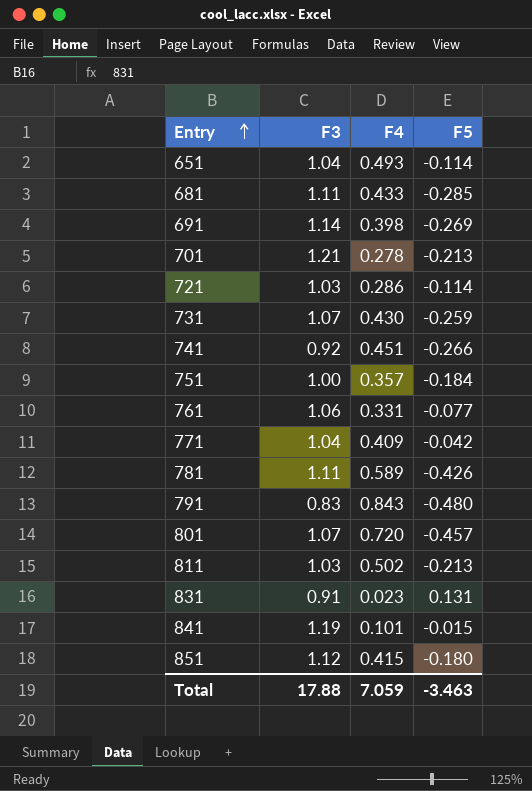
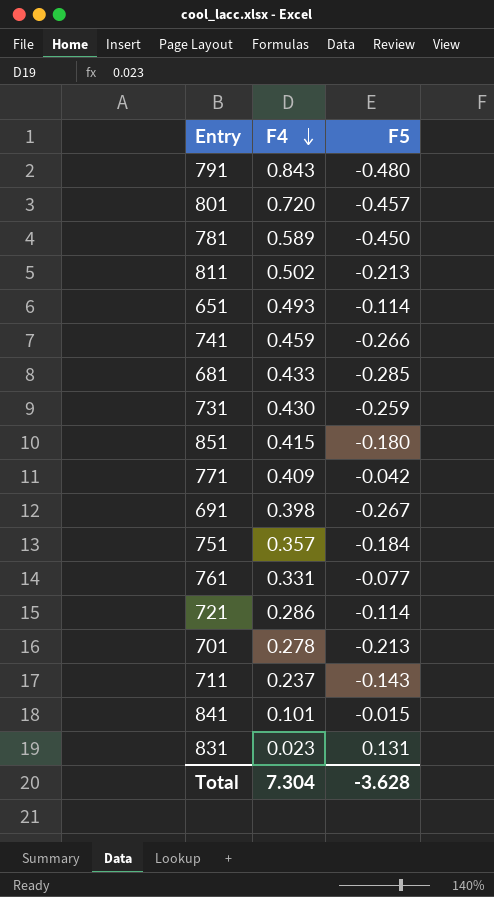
row order: Entry ascending -> F4 descending
column F3 | position: 2 -> none
781 | F5: -0.426 -> -0.450
741 | F4: 0.451 -> 0.459
691 | F5: -0.269 -> -0.267
row 711: none -> 0.237 | -0.143
Total | F4: 7.059 -> 7.304
Total | F5: -3.463 -> -3.628

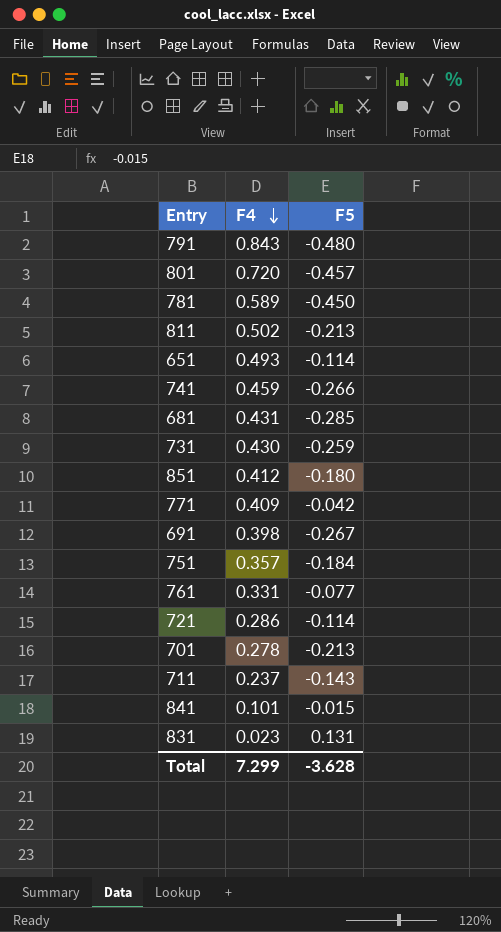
681 | F4: 0.433 -> 0.431
851 | F4: 0.415 -> 0.412
Total | F4: 7.304 -> 7.299

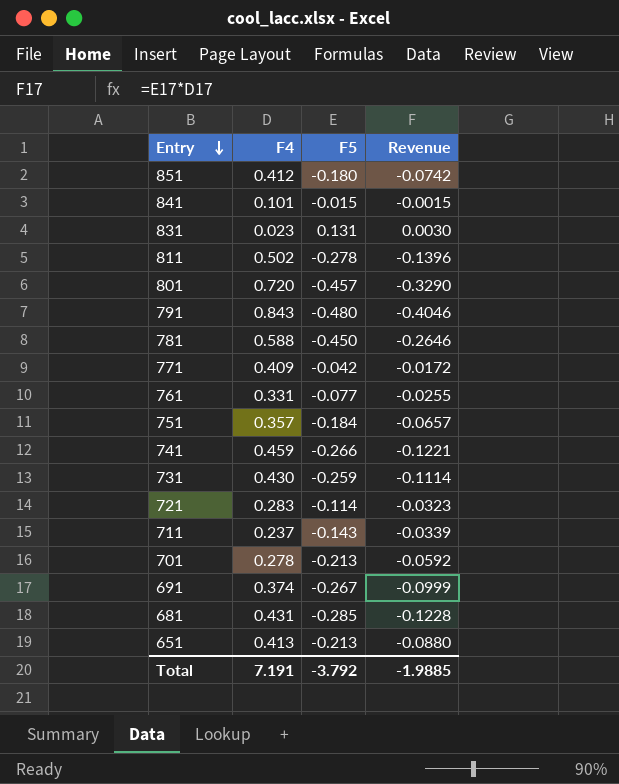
row order: F4 descending -> Entry descending
column Revenue | formula: none -> [F4] * [F5]
811 | F5: -0.213 -> -0.278
781 | F4: 0.589 -> 0.588
721 | F4: 0.286 -> 0.283
691 | F4: 0.398 -> 0.374
651 | F4: 0.493 -> 0.413
651 | F5: -0.114 -> -0.213
Total | F4: 7.299 -> 7.191
Total | F5: -3.628 -> -3.792

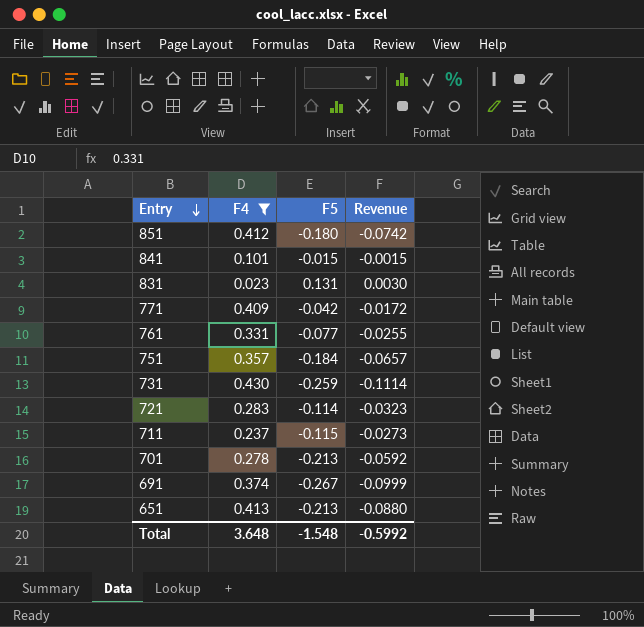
filter: none -> F4 <= 0.430
711 | F5: -0.143 -> -0.115
711 | Revenue: -0.0339 -> -0.0273
Total | F4: 7.191 -> 3.648
Total | F5: -3.792 -> -1.548
Total | Revenue: -1.9885 -> -0.5992

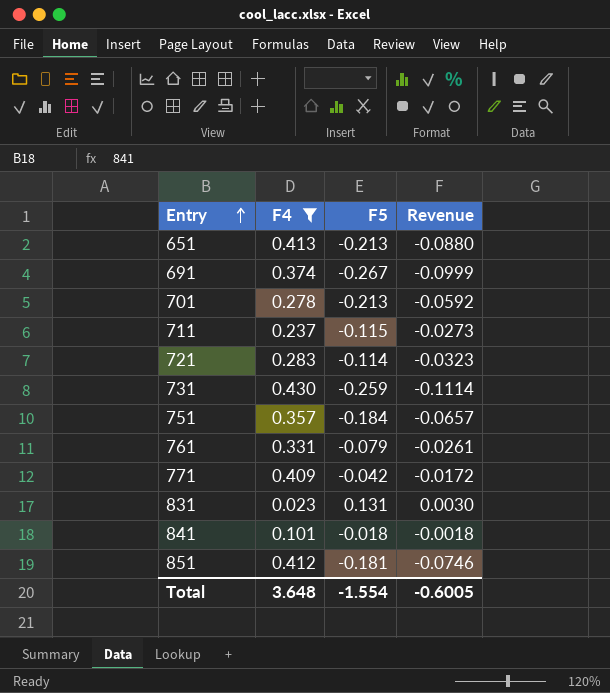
row order: Entry descending -> Entry ascending
761 | F5: -0.077 -> -0.079
761 | Revenue: -0.0255 -> -0.0261
841 | F5: -0.015 -> -0.018
841 | Revenue: -0.0015 -> -0.0018
851 | F5: -0.180 -> -0.181
851 | Revenue: -0.0742 -> -0.0746
Total | F5: -1.548 -> -1.554
Total | Revenue: -0.5992 -> -0.6005

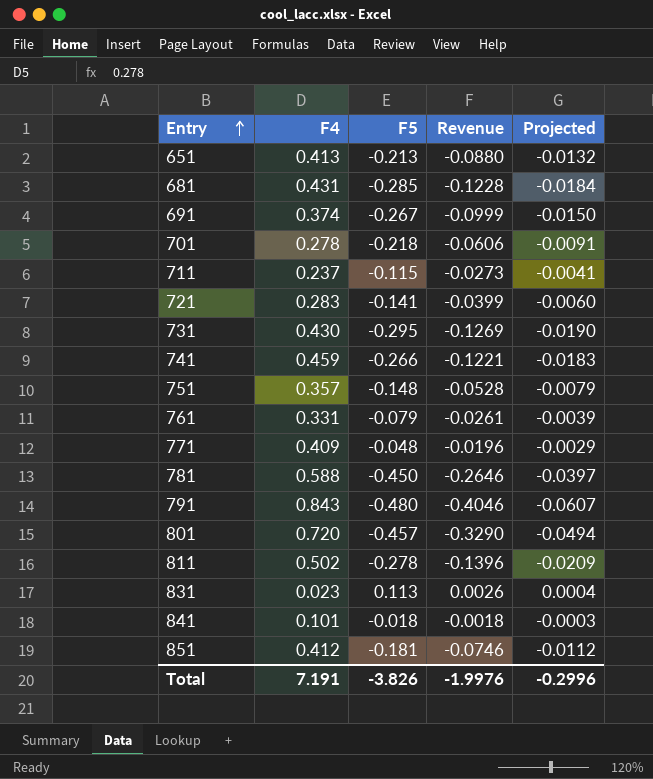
filter: F4 <= 0.430 -> none
column Projected | formula: none -> [Revenue] * 0.15
701 | F5: -0.213 -> -0.218
701 | Revenue: -0.0592 -> -0.0606
721 | F5: -0.114 -> -0.141
721 | Revenue: -0.0323 -> -0.0399
731 | F5: -0.259 -> -0.295
731 | Revenue: -0.1114 -> -0.1269
751 | F5: -0.184 -> -0.148
751 | Revenue: -0.0657 -> -0.0528
771 | F5: -0.042 -> -0.048
771 | Revenue: -0.0172 -> -0.0196
831 | F5: 0.131 -> 0.113
831 | Revenue: 0.0030 -> 0.0026
Total | F4: 3.648 -> 7.191
Total | F5: -1.554 -> -3.826
Total | Revenue: -0.6005 -> -1.9976

